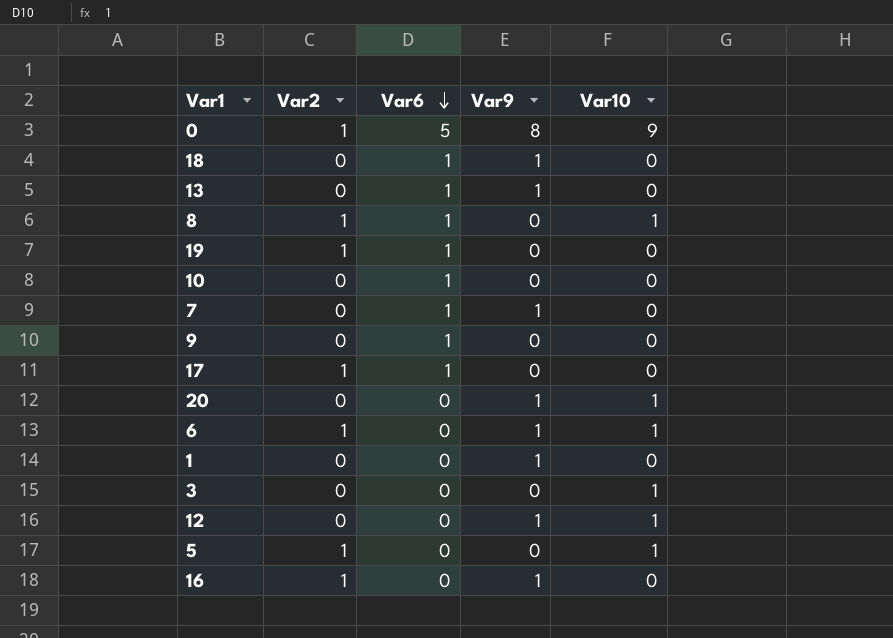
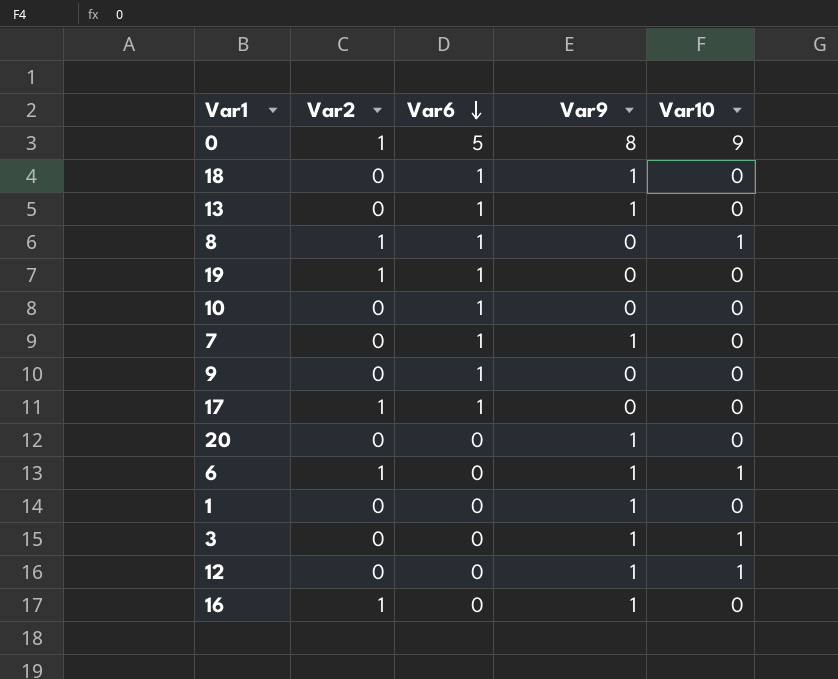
row 5: 1 | 0 | 0 | 1 -> none
20 | Var10: 1 -> 0
3 | Var9: 0 -> 1

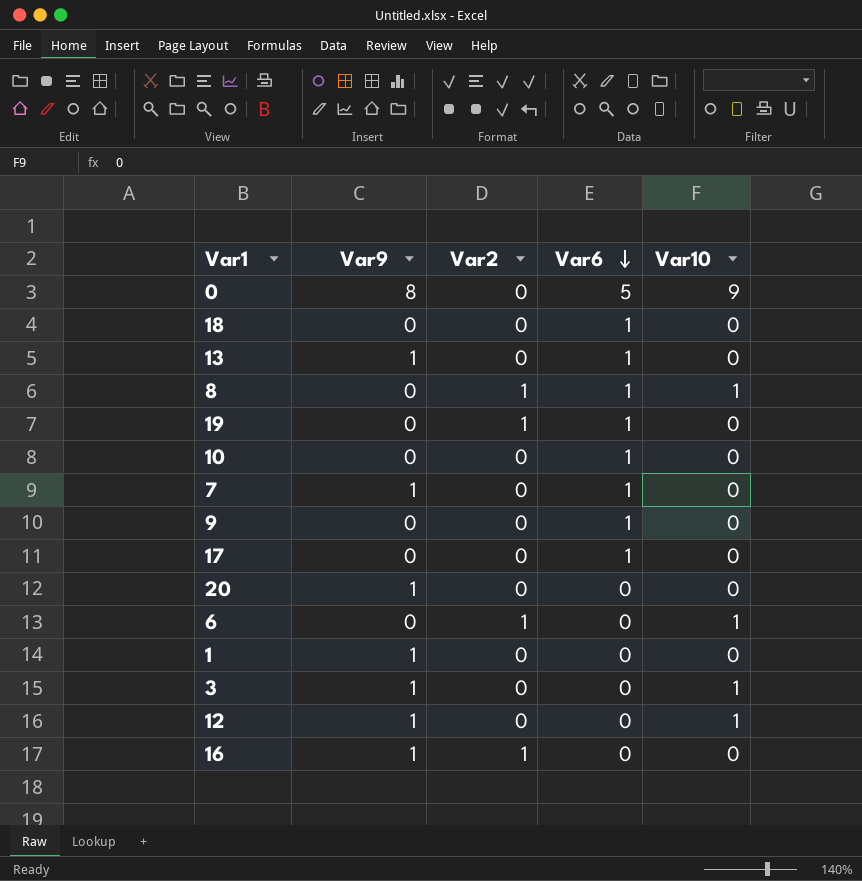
column Var9 | position: 4 -> 2
0 | Var2: 1 -> 0
18 | Var9: 1 -> 0
17 | Var2: 1 -> 0
6 | Var9: 1 -> 0

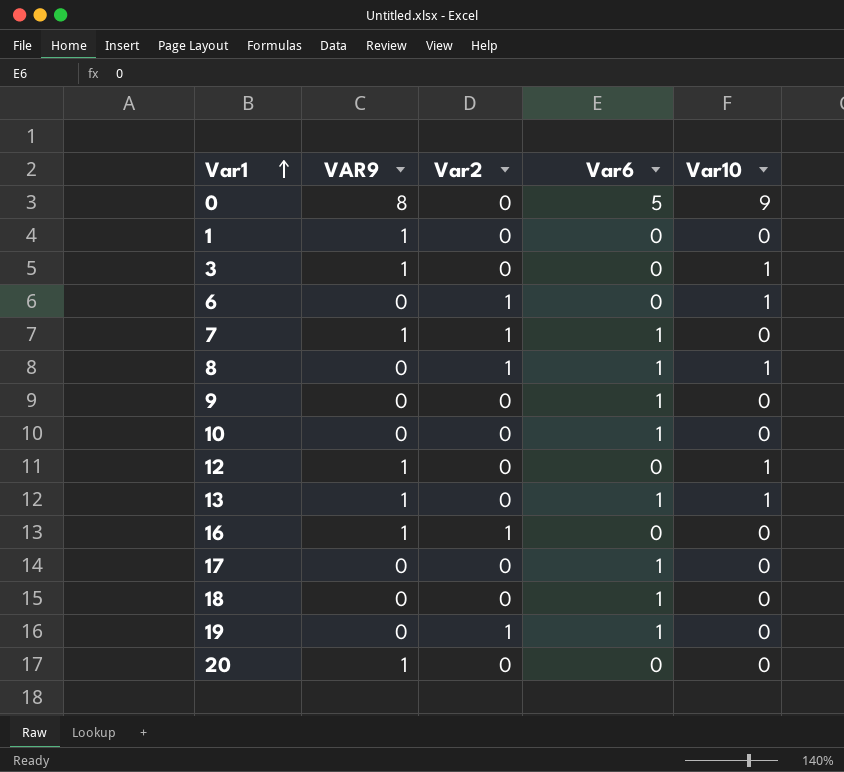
row order: Var6 descending -> Var1 ascending
column name: Var9 -> VAR9
7 | Var2: 0 -> 1
13 | Var10: 0 -> 1

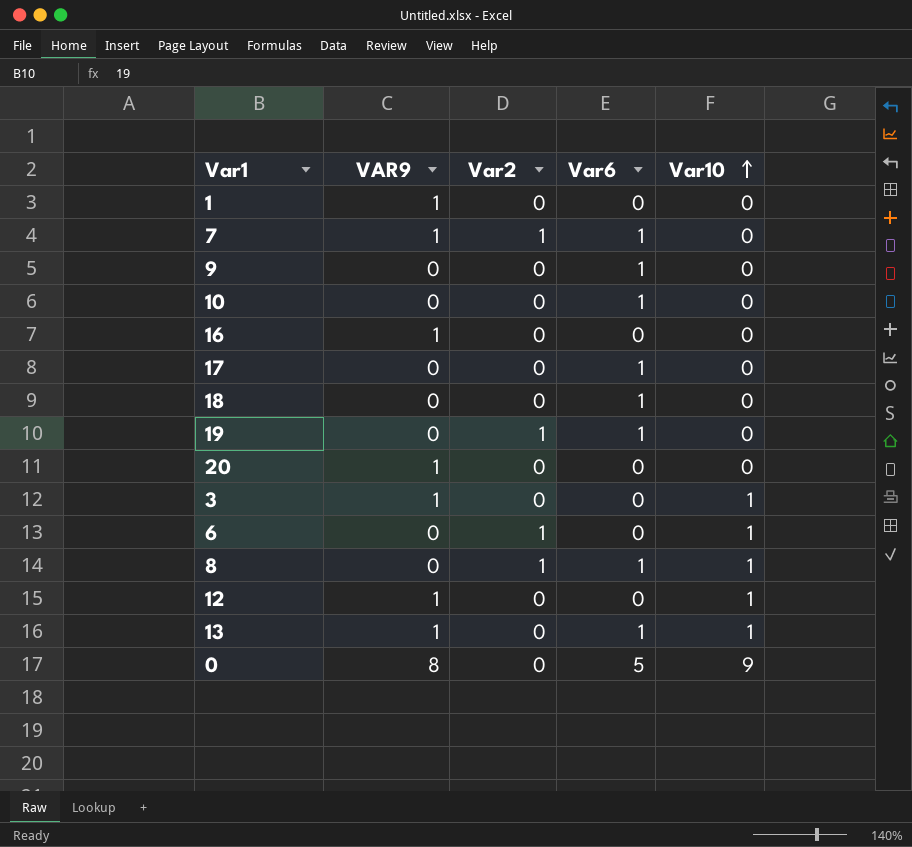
row order: Var1 ascending -> Var10 ascending
16 | Var2: 1 -> 0

